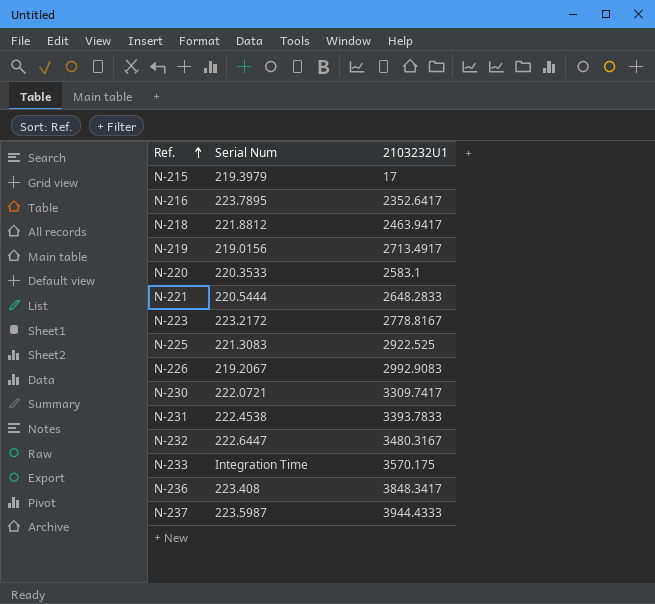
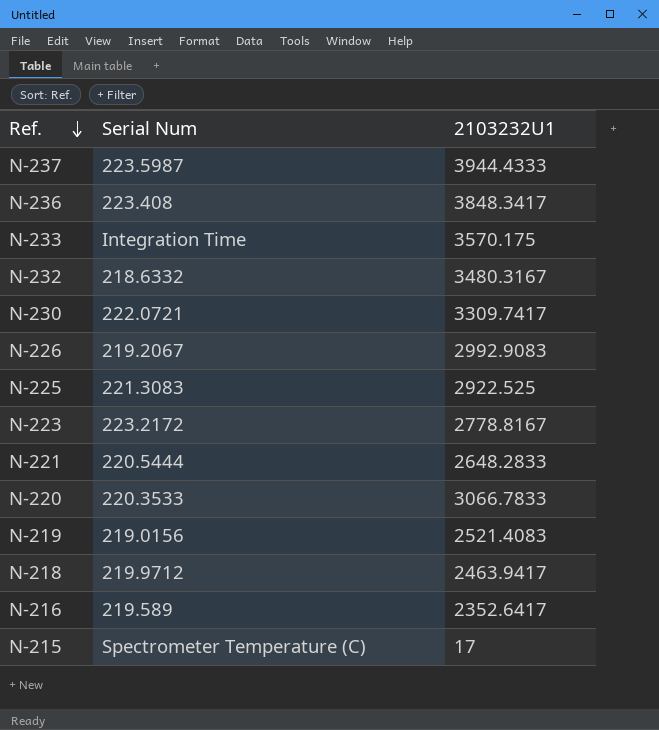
row order: Ref. ascending -> Ref. descending
row N-231: 222.4538 | 3393.7833 -> none
N-232 | Serial Num: 222.6447 -> 218.6332
N-220 | 2103232U1: 2583.1 -> 3066.7833
N-219 | 2103232U1: 2713.4917 -> 2521.4083
N-218 | Serial Num: 221.8812 -> 219.9712
N-216 | Serial Num: 223.7895 -> 219.589
N-215 | Serial Num: 219.3979 -> Spectrometer Temperature (C)

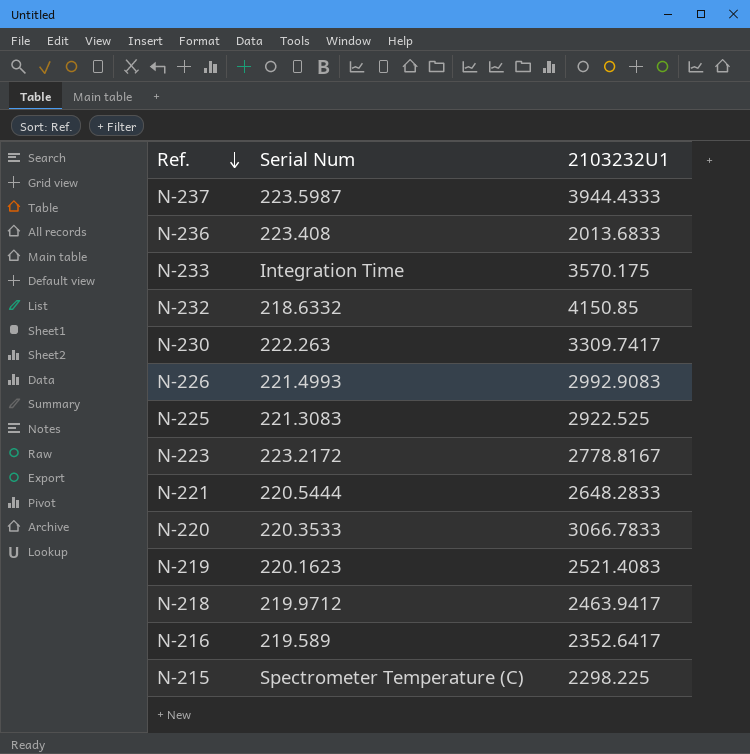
N-236 | 2103232U1: 3848.3417 -> 2013.6833
N-232 | 2103232U1: 3480.3167 -> 4150.85
N-230 | Serial Num: 222.0721 -> 222.263
N-226 | Serial Num: 219.2067 -> 221.4993
N-219 | Serial Num: 219.0156 -> 220.1623
N-215 | 2103232U1: 17 -> 2298.225

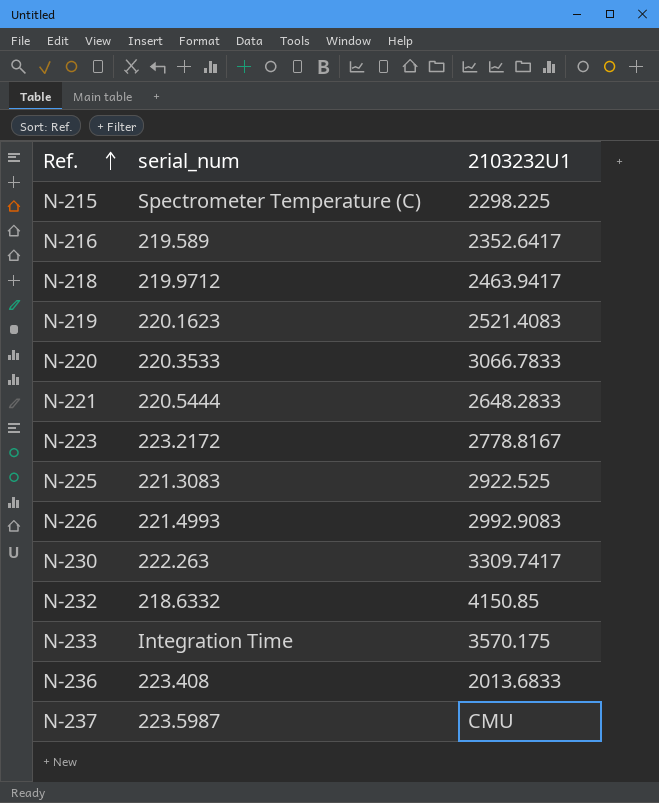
row order: Ref. descending -> Ref. ascending
column name: Serial Num -> serial_num
N-237 | 2103232U1: 3944.4333 -> CMU

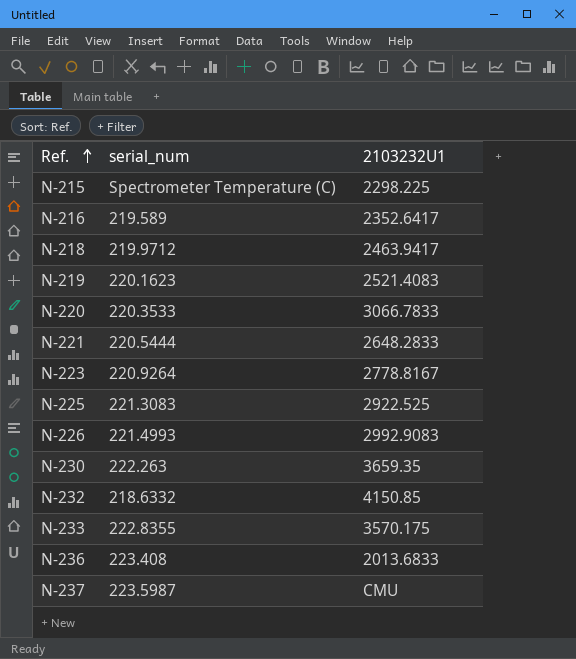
N-223 | serial_num: 223.2172 -> 220.9264
N-230 | 2103232U1: 3309.7417 -> 3659.35
N-233 | serial_num: Integration Time -> 222.8355

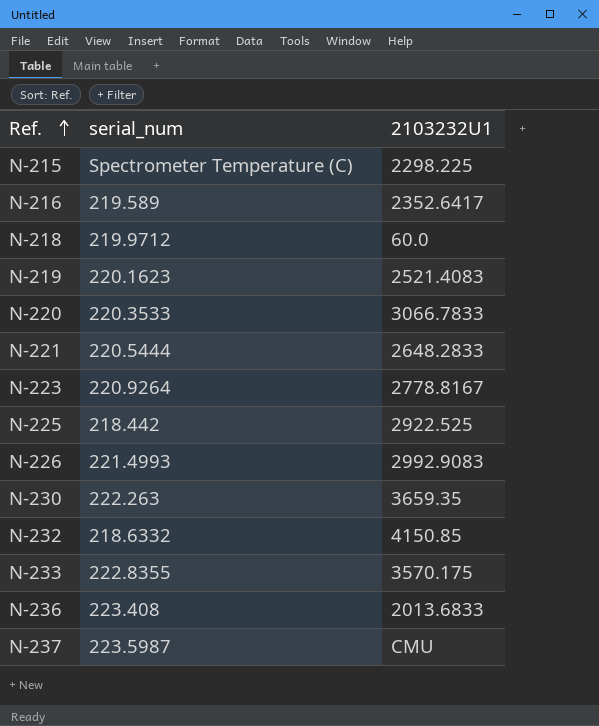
N-218 | 2103232U1: 2463.9417 -> 60.0
N-225 | serial_num: 221.3083 -> 218.442

